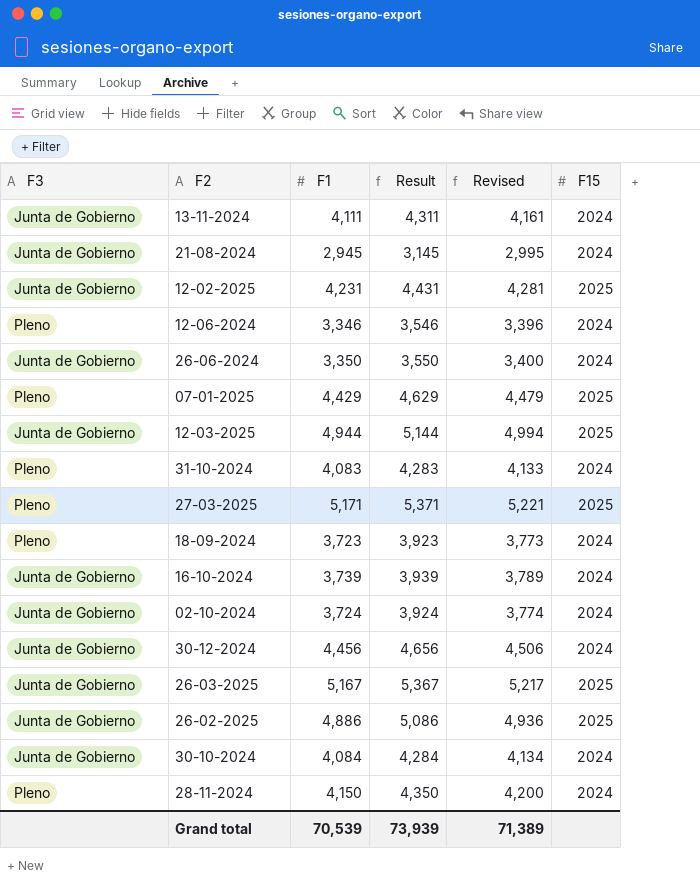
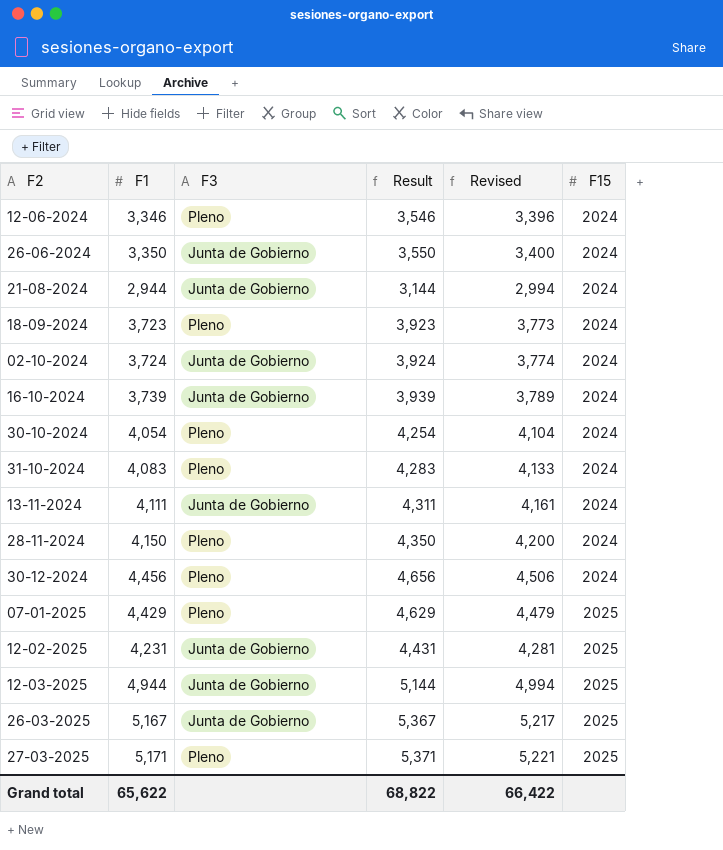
row order: none -> F2 ascending
column F3 | position: 1 -> 3
row 26-02-2025: Junta de Gobierno | 4,886 | 5,086 | 4,936 | 2025 -> none
21-08-2024 | F1: 2,945 -> 2,944
21-08-2024 | Result: 3,145 -> 3,144
21-08-2024 | Revised: 2,995 -> 2,994
30-10-2024 | F1: 4,084 -> 4,054
30-10-2024 | F3: Junta de Gobierno -> Pleno
30-10-2024 | Result: 4,284 -> 4,254
30-10-2024 | Revised: 4,134 -> 4,104
30-12-2024 | F3: Junta de Gobierno -> Pleno
Grand total | F1: 70,539 -> 65,622
Grand total | Result: 73,939 -> 68,822
Grand total | Revised: 71,389 -> 66,422

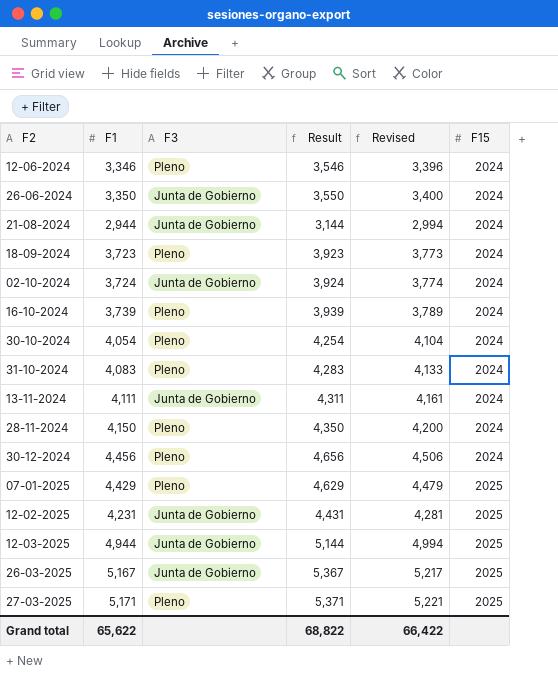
16-10-2024 | F3: Junta de Gobierno -> Pleno

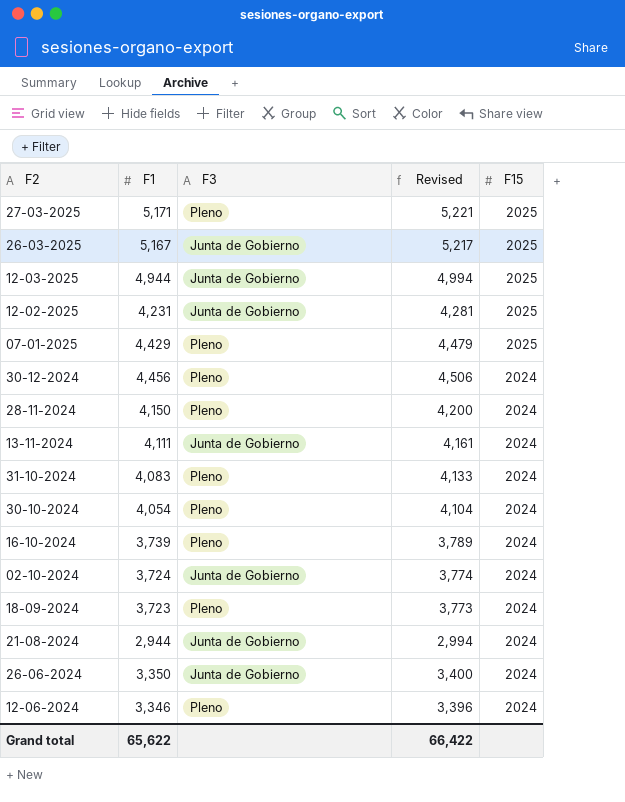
row order: F2 ascending -> F2 descending
column Result | formula: [F1] + 200 -> none

